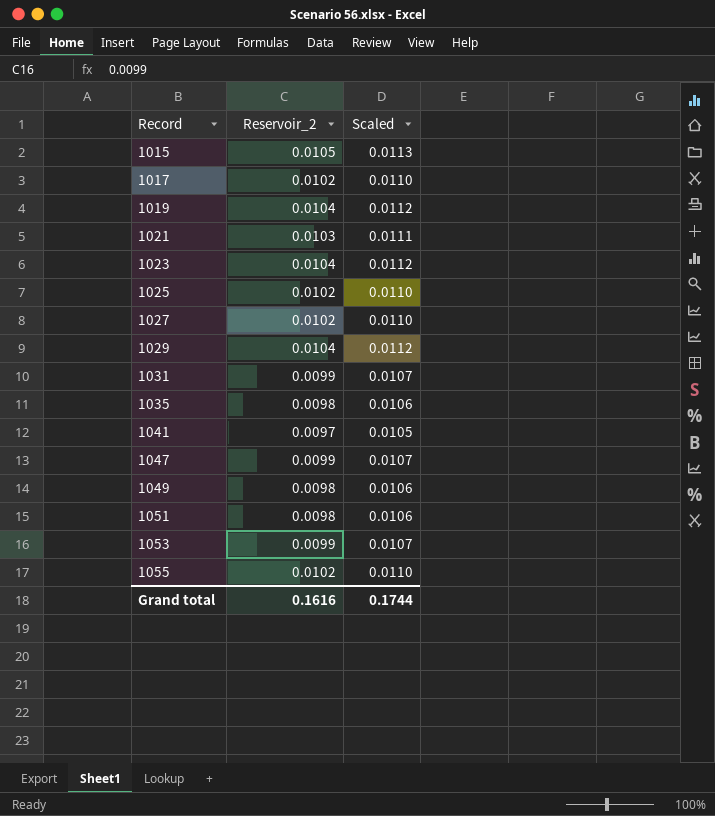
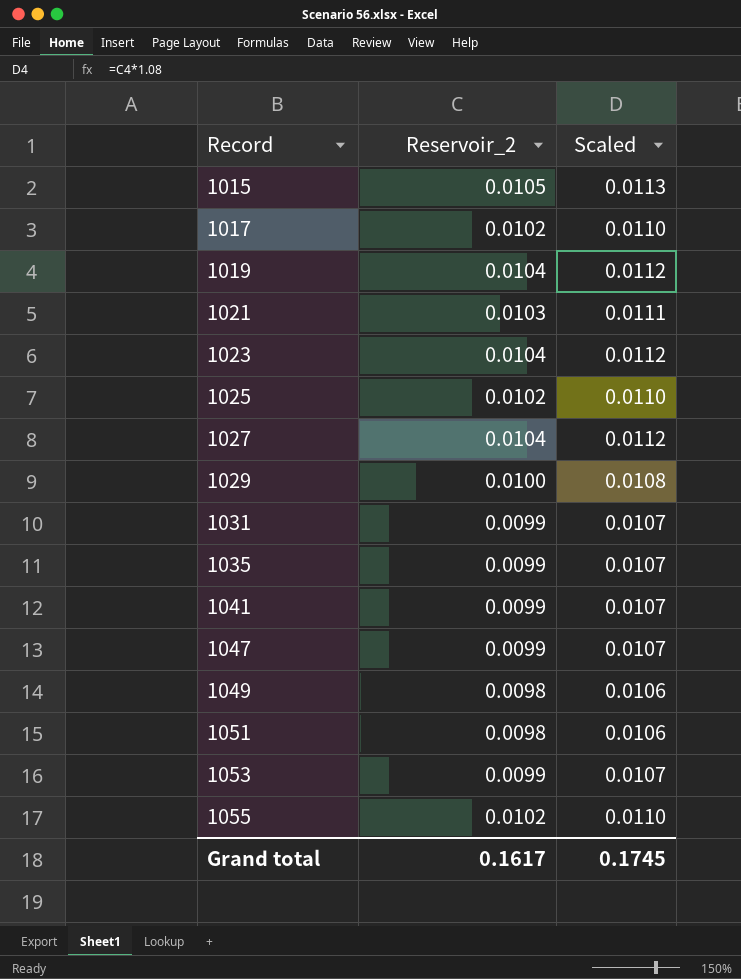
1027 | Reservoir_2: 0.0102 -> 0.0104
1027 | Scaled: 0.0110 -> 0.0112
1029 | Reservoir_2: 0.0104 -> 0.0100
1029 | Scaled: 0.0112 -> 0.0108
1035 | Reservoir_2: 0.0098 -> 0.0099
1035 | Scaled: 0.0106 -> 0.0107
1041 | Reservoir_2: 0.0097 -> 0.0099
1041 | Scaled: 0.0105 -> 0.0107
Grand total | Reservoir_2: 0.1616 -> 0.1617
Grand total | Scaled: 0.1744 -> 0.1745

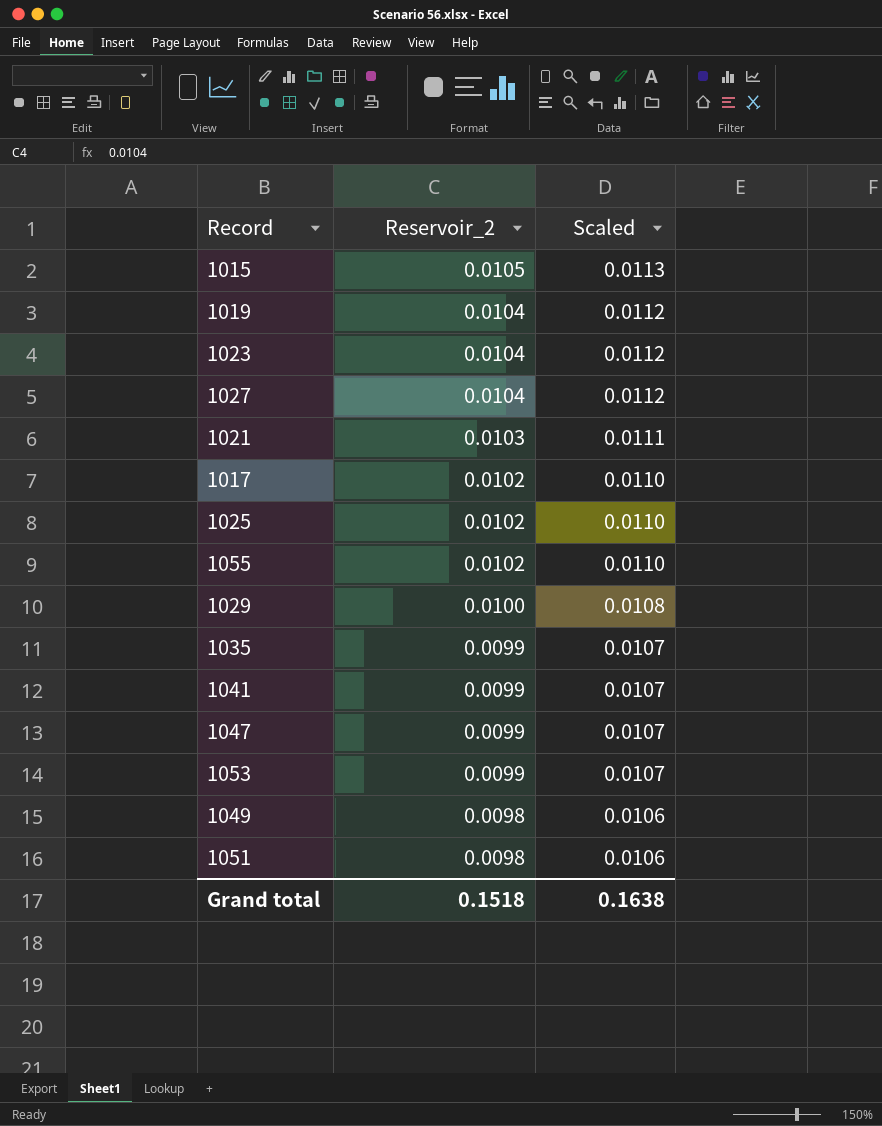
row order: Record ascending -> Reservoir_2 descending
row 1031: 0.0099 | 0.0107 -> none
Grand total | Reservoir_2: 0.1617 -> 0.1518
Grand total | Scaled: 0.1745 -> 0.1638

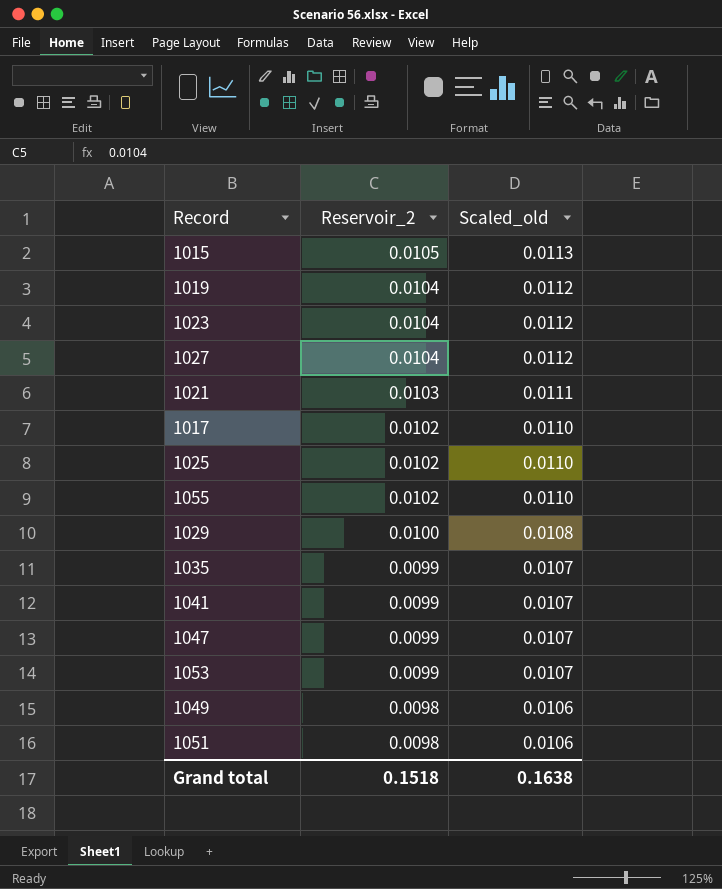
column name: Scaled -> Scaled_old

